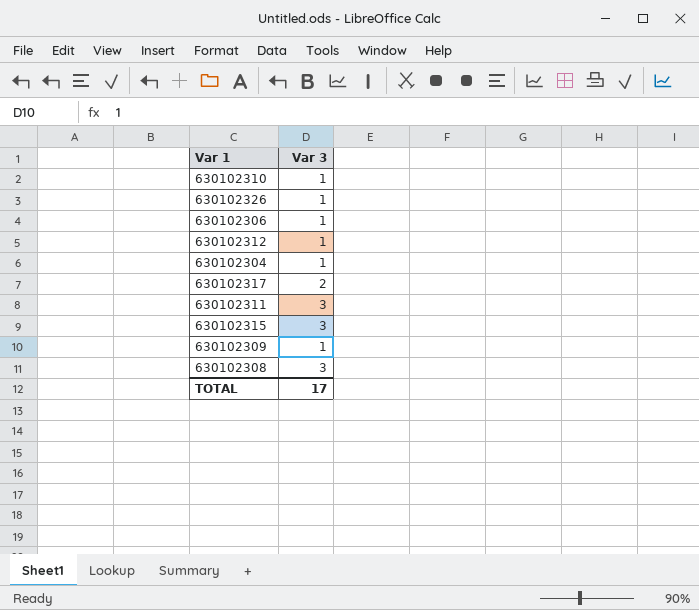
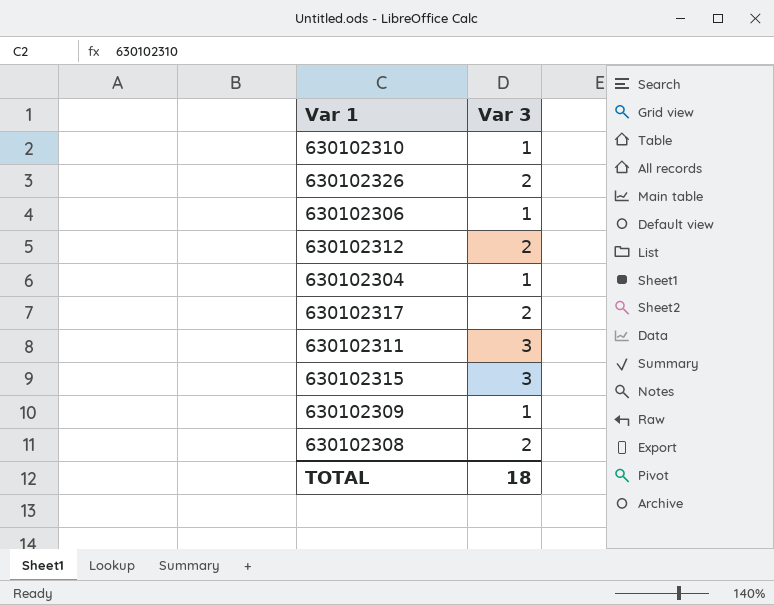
630102326 | Var 3: 1 -> 2
630102312 | Var 3: 1 -> 2
630102308 | Var 3: 3 -> 2
TOTAL | Var 3: 17 -> 18

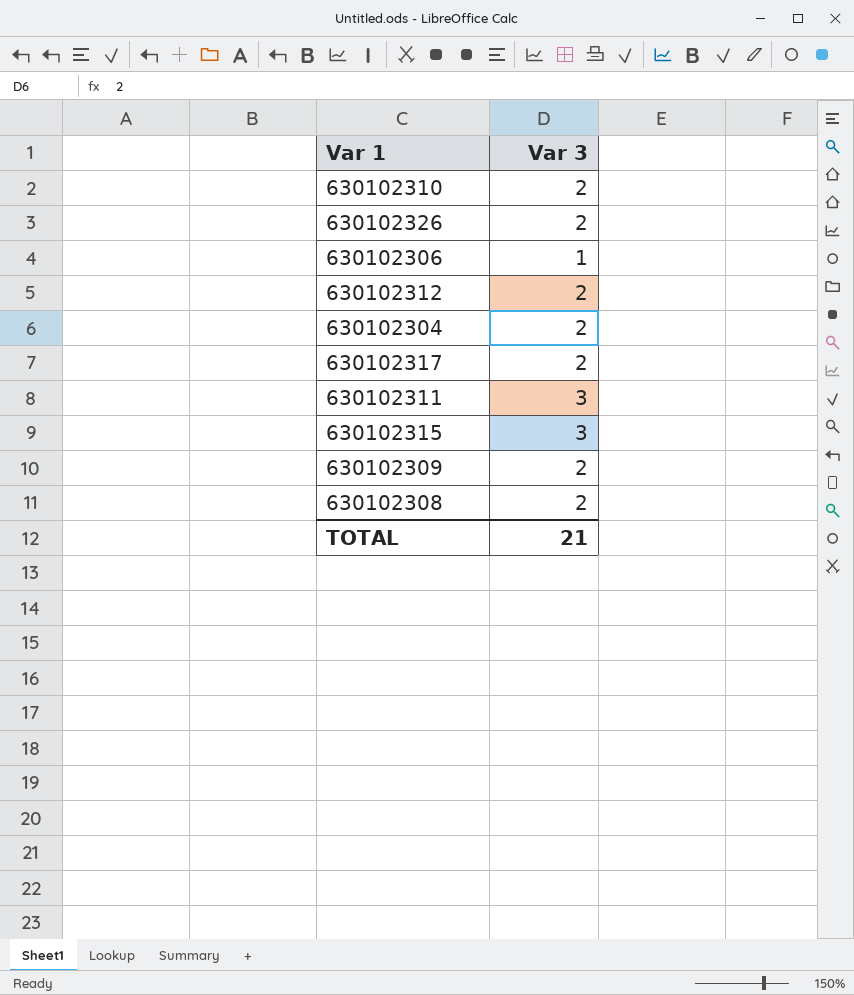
630102310 | Var 3: 1 -> 2
630102304 | Var 3: 1 -> 2
630102309 | Var 3: 1 -> 2
TOTAL | Var 3: 18 -> 21

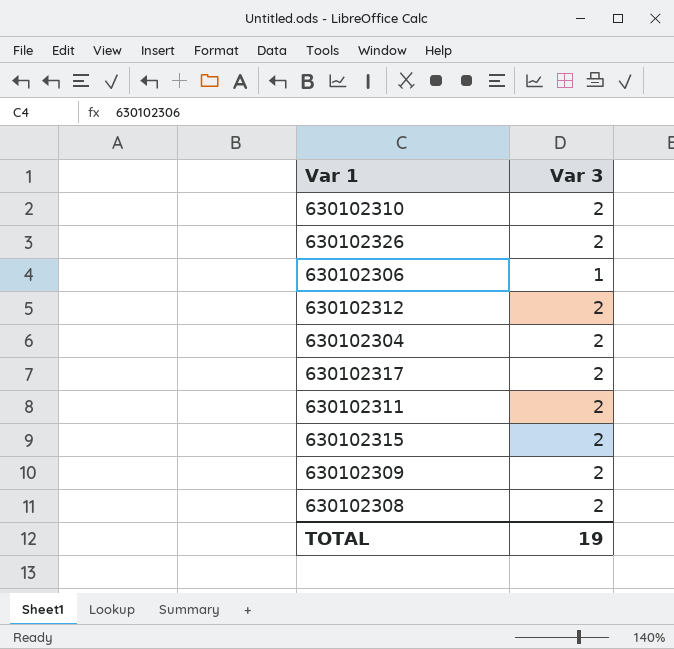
630102311 | Var 3: 3 -> 2
630102315 | Var 3: 3 -> 2
TOTAL | Var 3: 21 -> 19

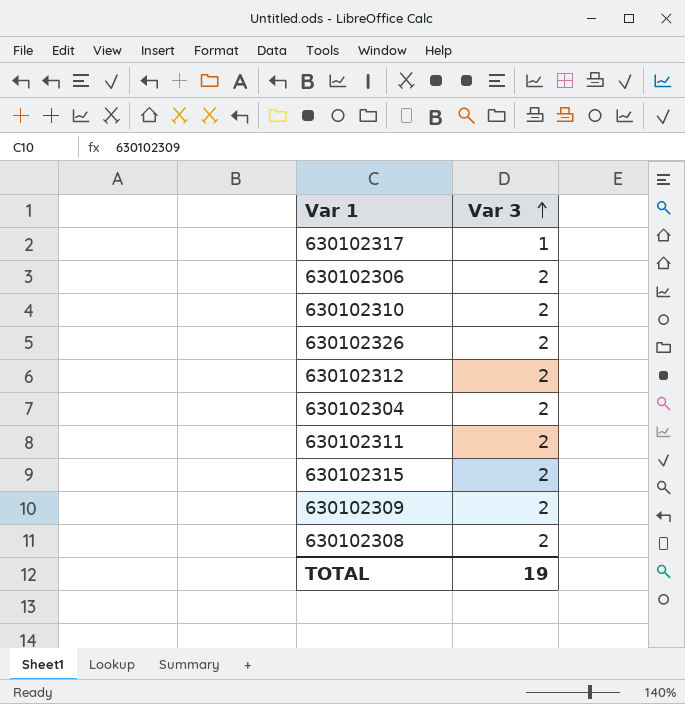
row order: none -> Var 3 ascending
630102317 | Var 3: 2 -> 1
630102306 | Var 3: 1 -> 2

